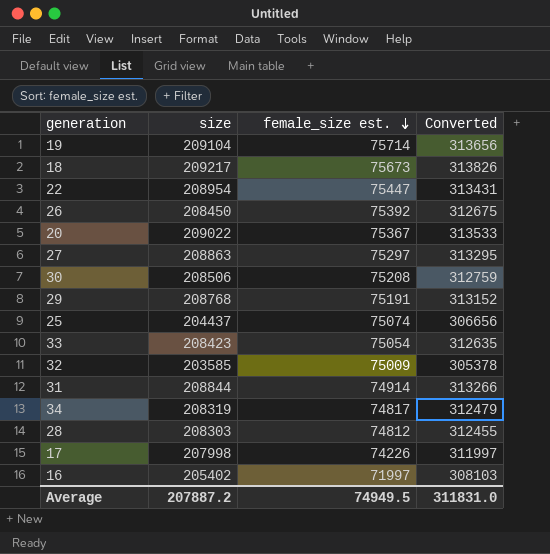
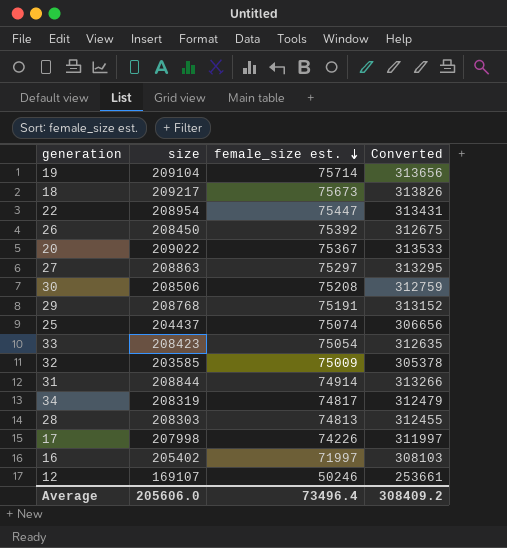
28 | female_size est.: 74812 -> 74813
row 12: none -> 169107 | 50246 | 253661
Average | size: 207887.2 -> 205606.0
Average | female_size est.: 74949.5 -> 73496.4
Average | Converted: 311831.0 -> 308409.2

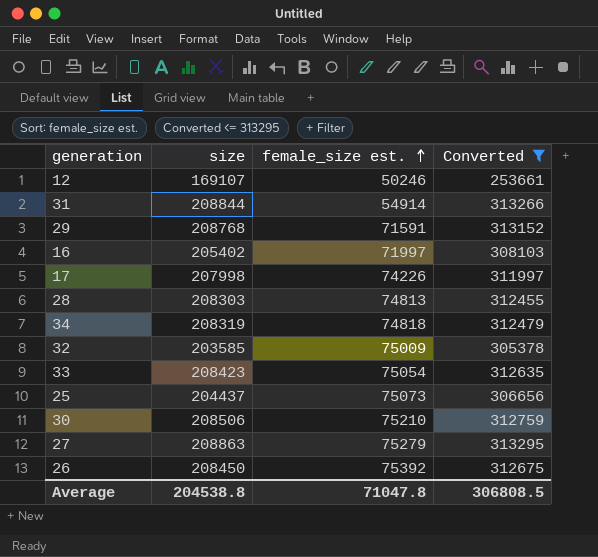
filter: none -> Converted <= 313295
row order: female_size est. descending -> female_size est. ascending
31 | female_size est.: 74914 -> 54914
29 | female_size est.: 75191 -> 71591
34 | female_size est.: 74817 -> 74818
25 | female_size est.: 75074 -> 75073
30 | female_size est.: 75208 -> 75210
27 | female_size est.: 75297 -> 75279
Average | size: 205606.0 -> 204538.8
Average | female_size est.: 73496.4 -> 71047.8
Average | Converted: 308409.2 -> 306808.5

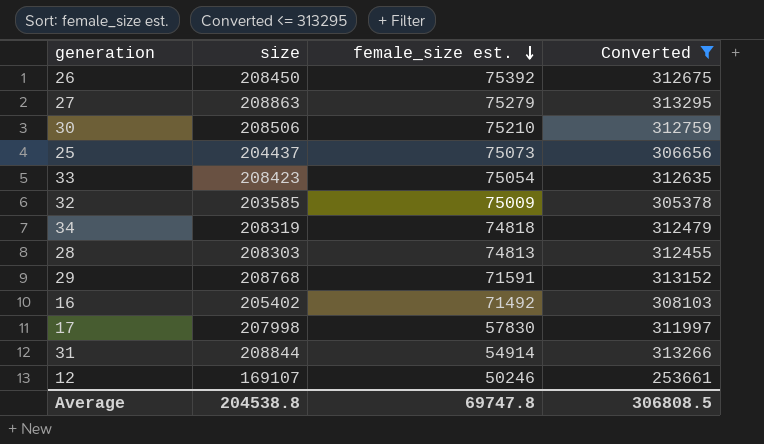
row order: female_size est. ascending -> female_size est. descending
16 | female_size est.: 71997 -> 71492
17 | female_size est.: 74226 -> 57830
Average | female_size est.: 71047.8 -> 69747.8

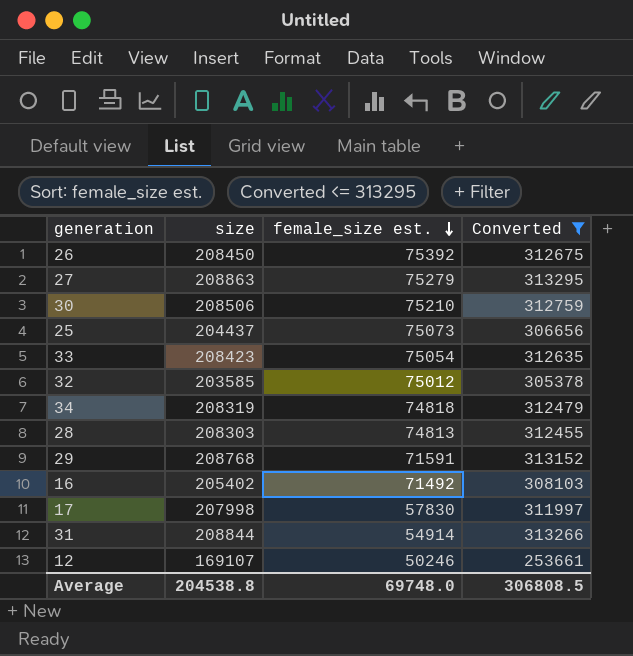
32 | female_size est.: 75009 -> 75012
Average | female_size est.: 69747.8 -> 69748.0

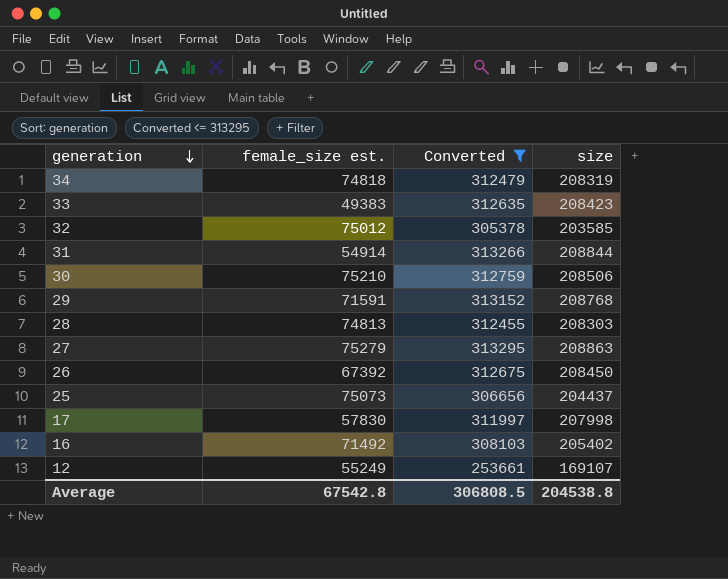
row order: female_size est. descending -> generation descending
column size | position: 2 -> 4
33 | female_size est.: 75054 -> 49383
26 | female_size est.: 75392 -> 67392
12 | female_size est.: 50246 -> 55249
Average | female_size est.: 69748.0 -> 67542.8

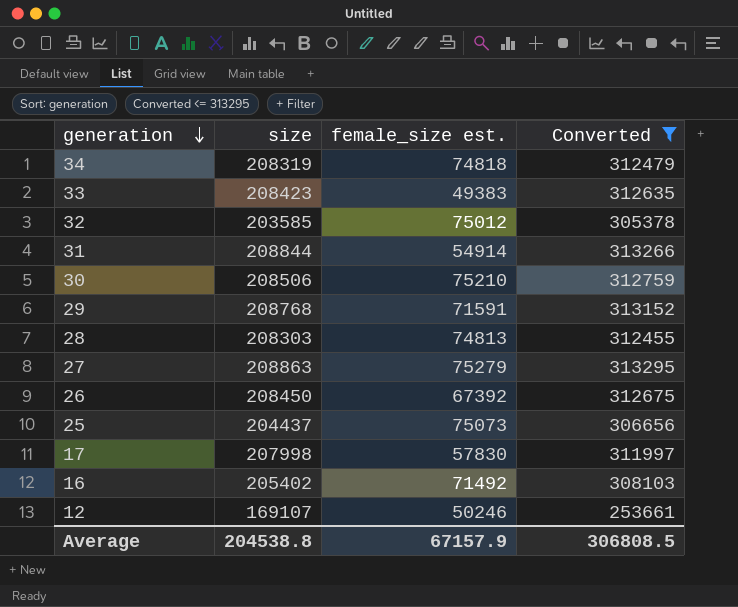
column size | position: 4 -> 2
12 | female_size est.: 55249 -> 50246
Average | female_size est.: 67542.8 -> 67157.9

